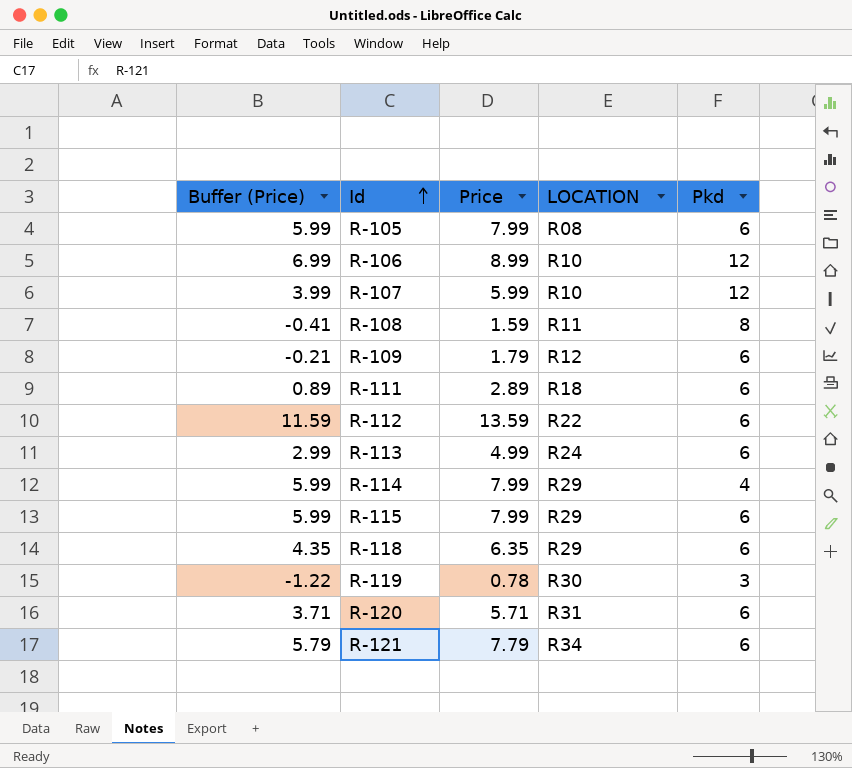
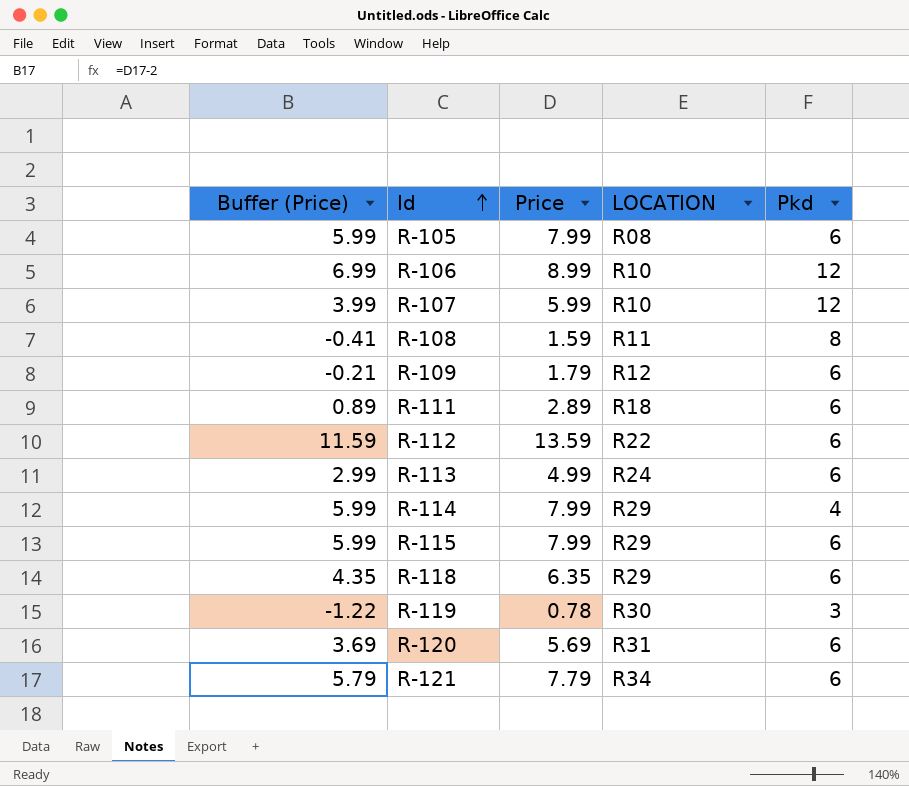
R-120 | Buffer (Price): 3.71 -> 3.69
R-120 | Price: 5.71 -> 5.69

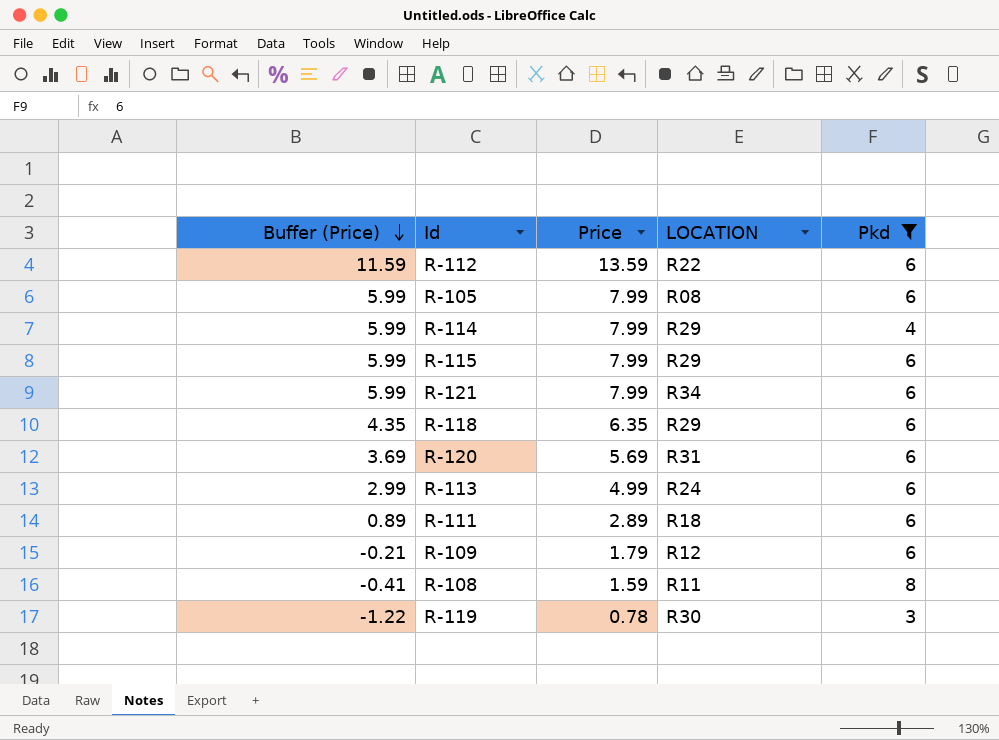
filter: none -> Pkd != 12
row order: Id ascending -> Buffer (Price) descending
R-121 | Buffer (Price): 5.79 -> 5.99
R-121 | Price: 7.79 -> 7.99

